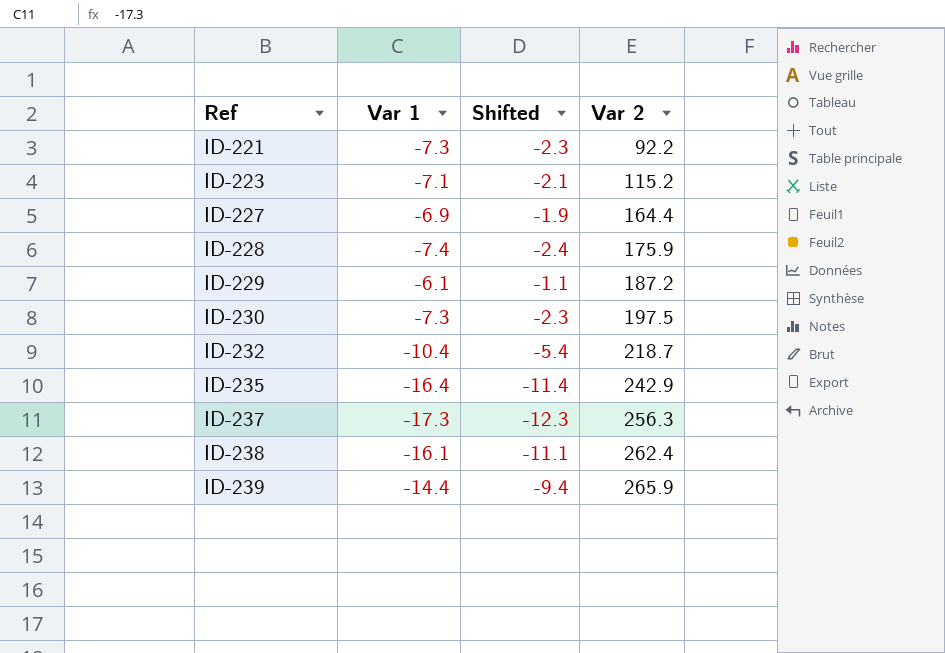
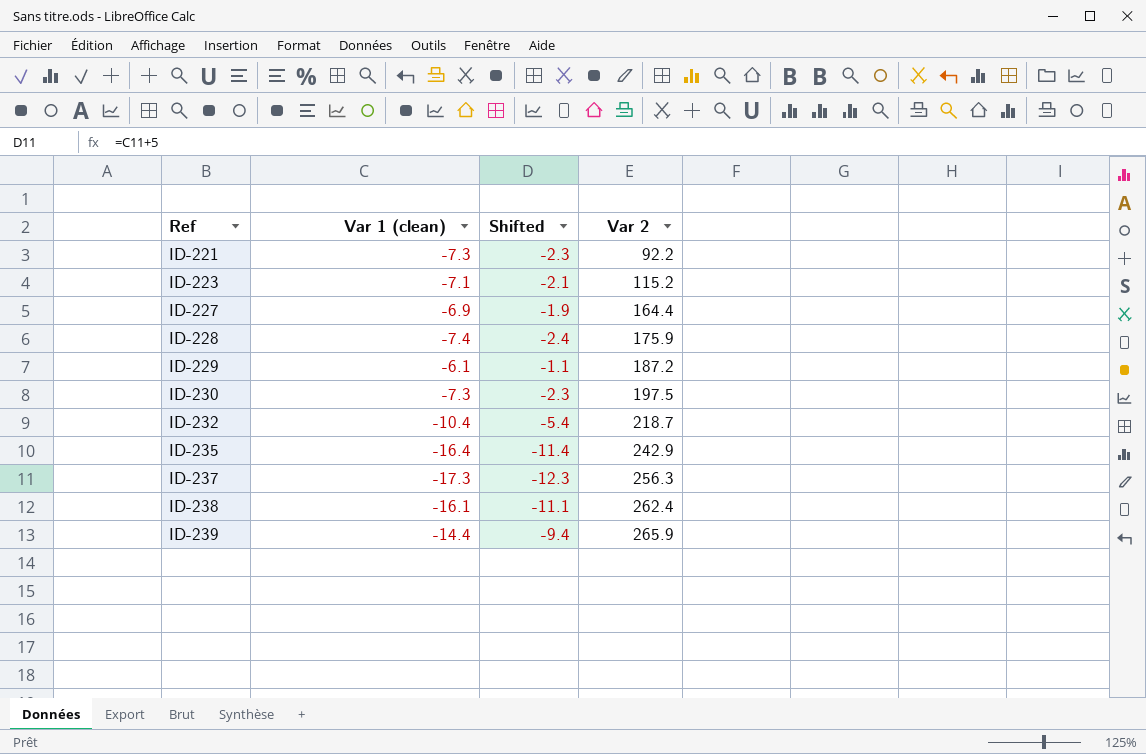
column name: Var 1 -> Var 1 (clean)

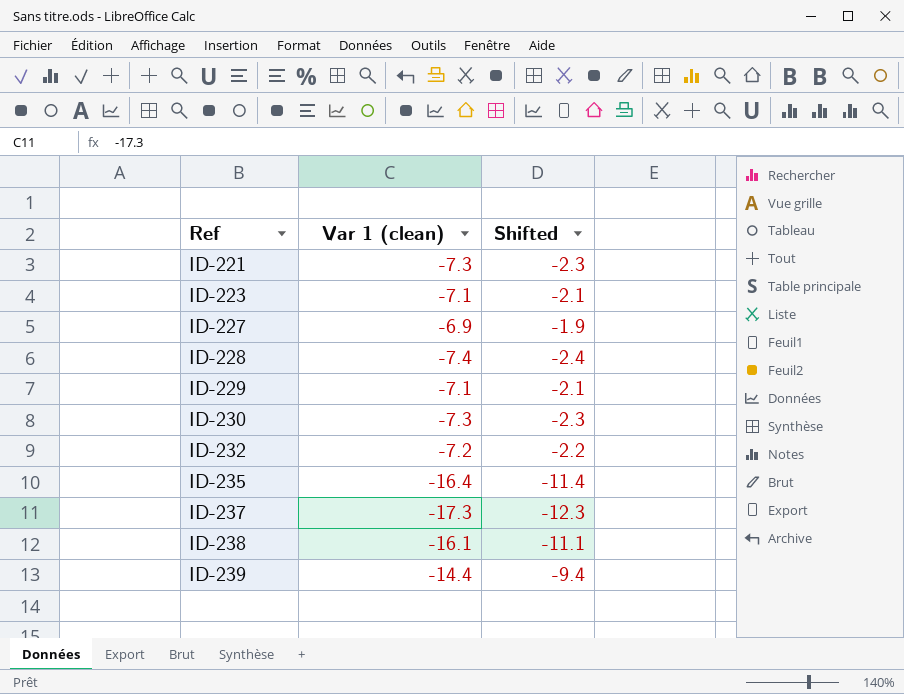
column Var 2 | position: 4 -> none
ID-229 | Var 1 (clean): -6.1 -> -7.1
ID-229 | Shifted: -1.1 -> -2.1
ID-232 | Var 1 (clean): -10.4 -> -7.2
ID-232 | Shifted: -5.4 -> -2.2

